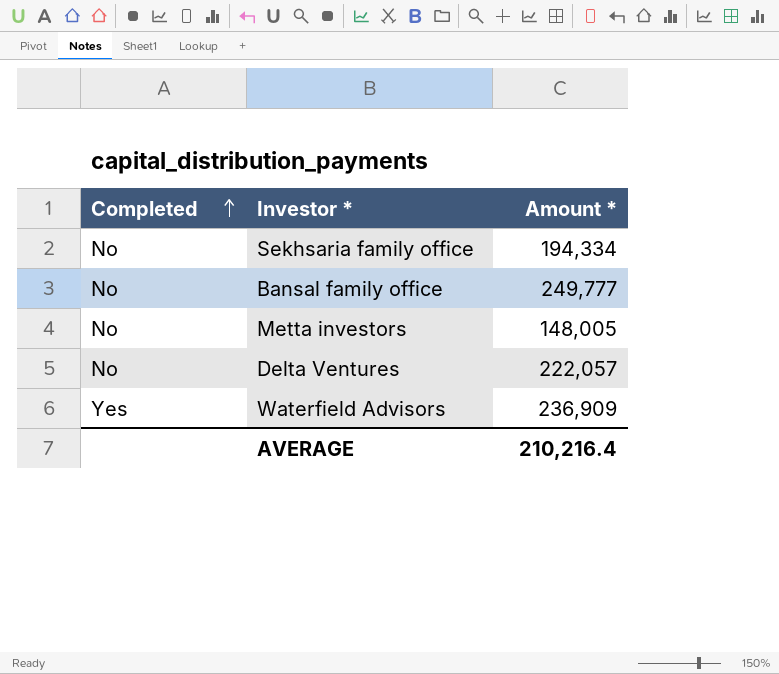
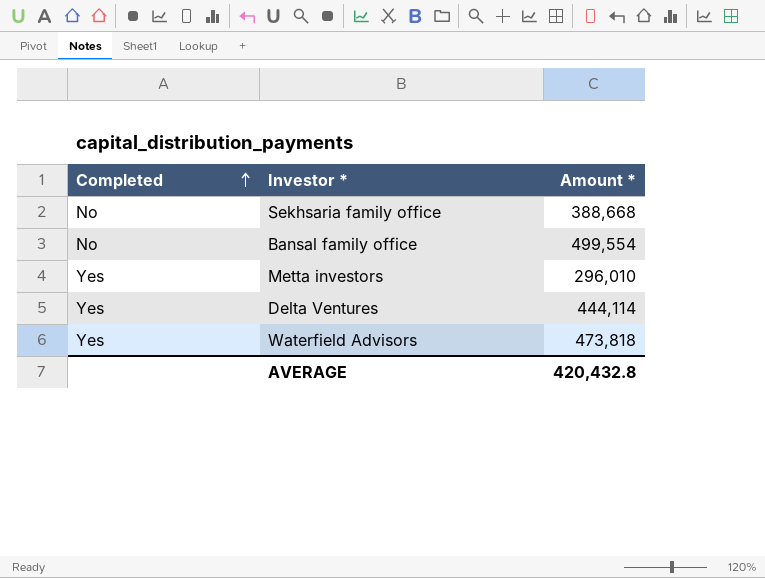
Sekhsaria family office | Amount *: 194,334 -> 388,668
Bansal family office | Amount *: 249,777 -> 499,554
Metta investors | Completed: No -> Yes
Metta investors | Amount *: 148,005 -> 296,010
Delta Ventures | Completed: No -> Yes
Delta Ventures | Amount *: 222,057 -> 444,114
Waterfield Advisors | Amount *: 236,909 -> 473,818
AVERAGE | Amount *: 210,216.4 -> 420,432.8

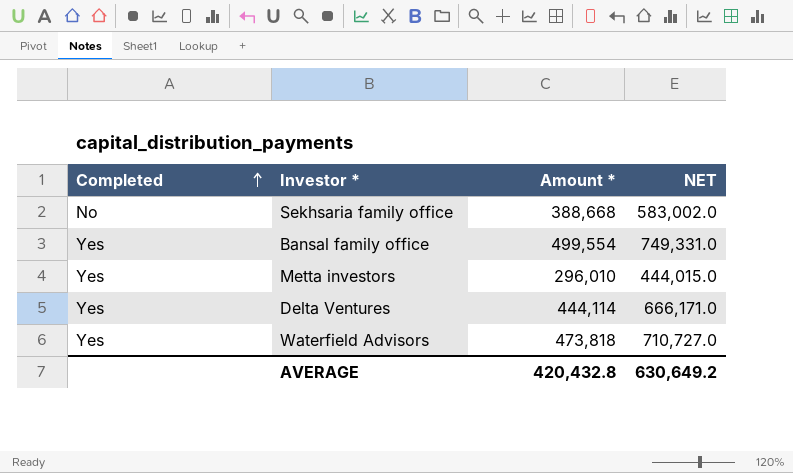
column NET | formula: none -> [Amount *] * 1.5
Bansal family office | Completed: No -> Yes

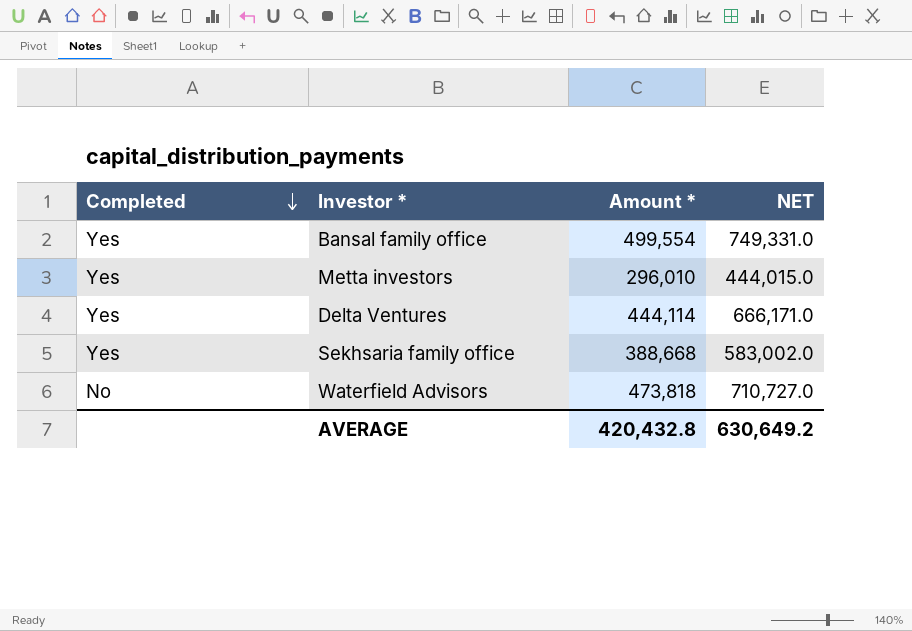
row order: Completed ascending -> Completed descending
Sekhsaria family office | Completed: No -> Yes
Waterfield Advisors | Completed: Yes -> No

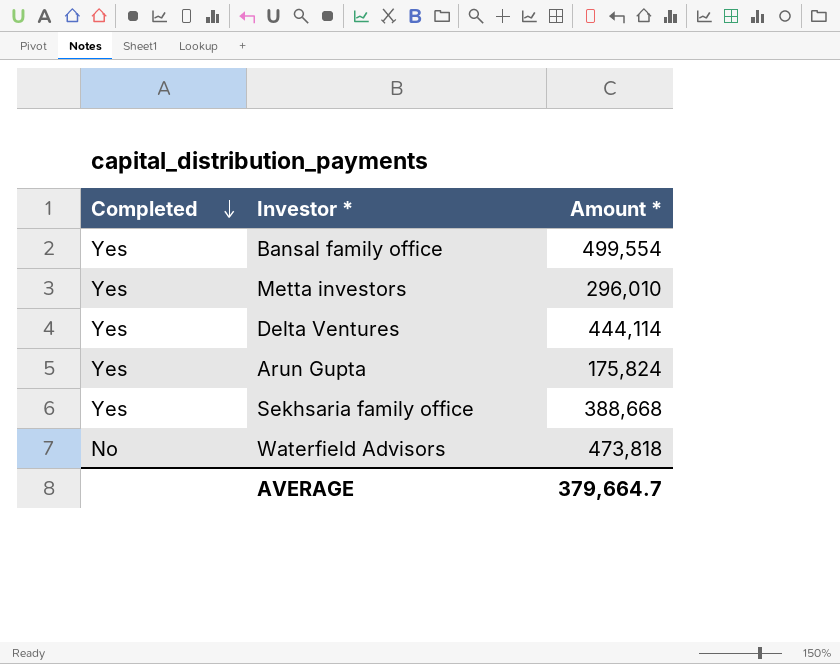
column NET | formula: [Amount *] * 1.5 -> none
row Arun Gupta: none -> Yes | 175,824
AVERAGE | Amount *: 420,432.8 -> 379,664.7

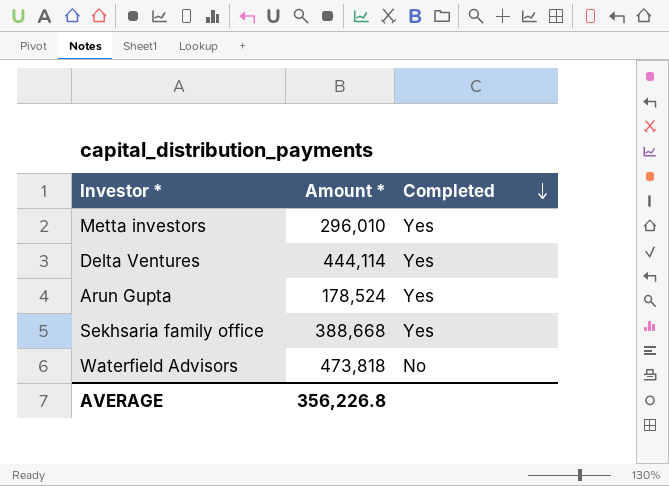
column Completed | position: 1 -> 3
row Bansal family office: Yes | 499,554 -> none
Arun Gupta | Amount *: 175,824 -> 178,524
AVERAGE | Amount *: 379,664.7 -> 356,226.8

